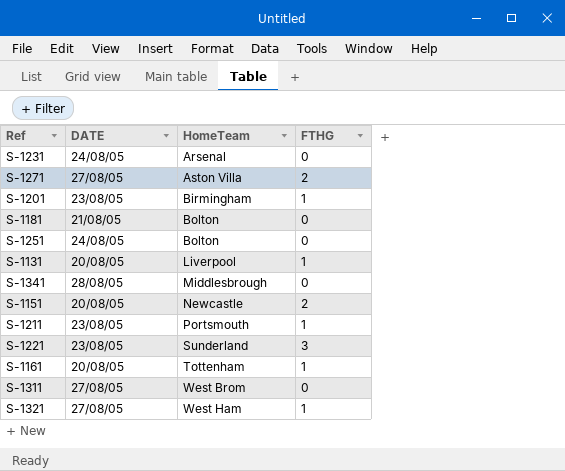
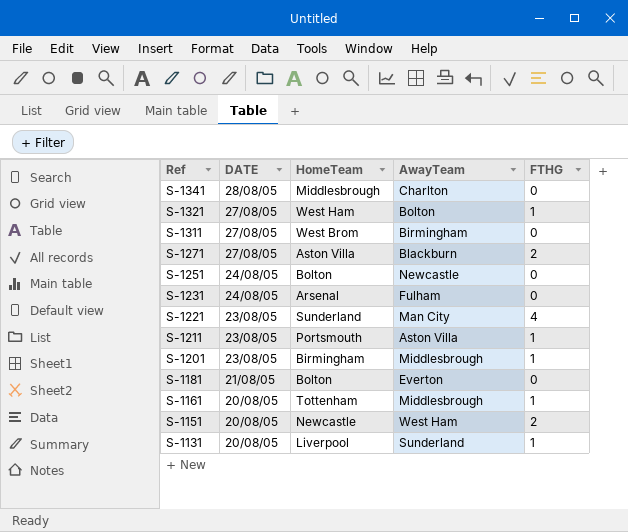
row order: HomeTeam ascending -> Ref descending
column AwayTeam | position: none -> 4
S-1221 | FTHG: 3 -> 4

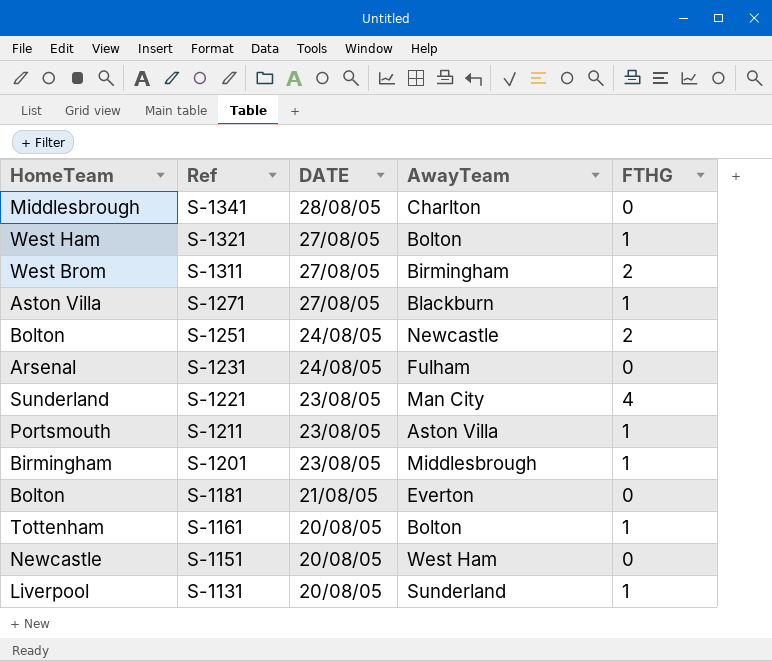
column HomeTeam | position: 3 -> 1
S-1311 | FTHG: 0 -> 2
S-1271 | FTHG: 2 -> 1
S-1251 | FTHG: 0 -> 2
S-1161 | AwayTeam: Middlesbrough -> Bolton
S-1151 | FTHG: 2 -> 0

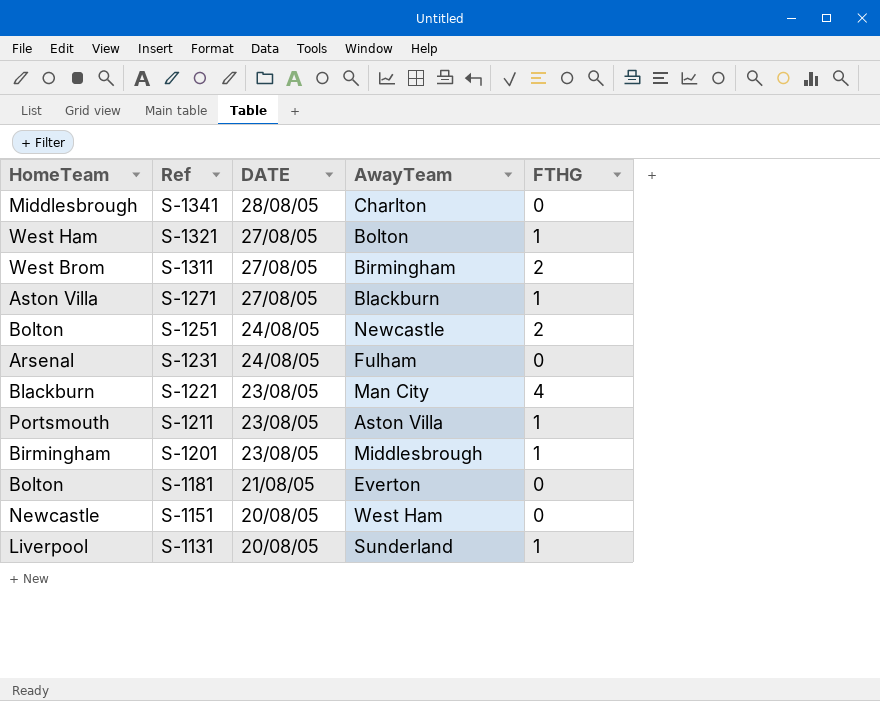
row S-1161: Tottenham | 20/08/05 | Bolton | 1 -> none
S-1221 | HomeTeam: Sunderland -> Blackburn

